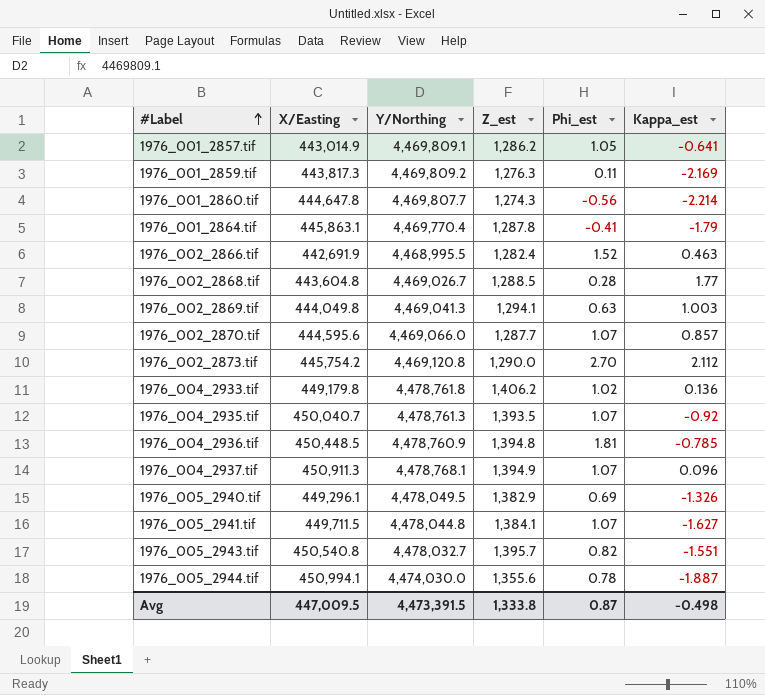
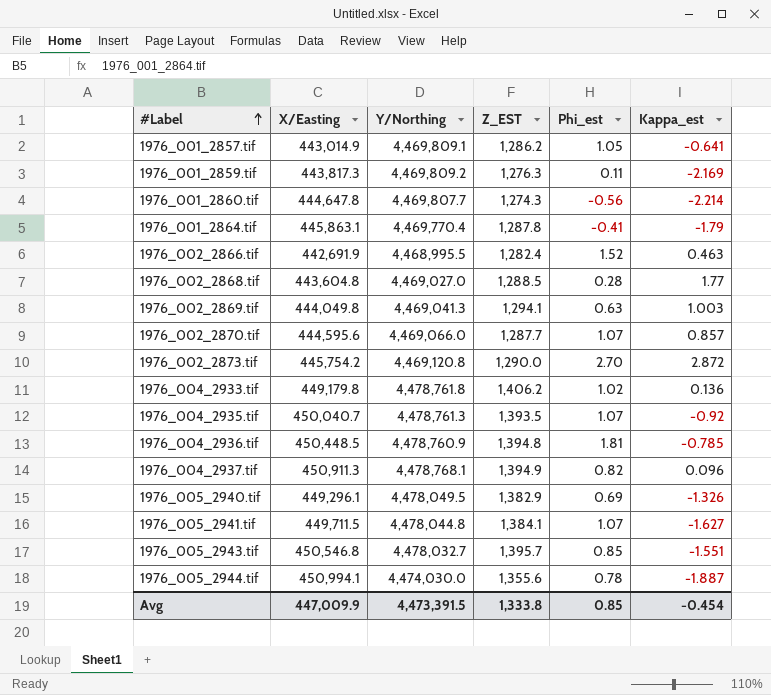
column name: Z_est -> Z_EST
1976_002_2868.tif | Y/Northing: 4,469,026.7 -> 4,469,027.0
1976_002_2873.tif | Kappa_est: 2.112 -> 2.872
1976_004_2937.tif | Phi_est: 1.07 -> 0.82
1976_005_2943.tif | X/Easting: 450,540.8 -> 450,546.8
1976_005_2943.tif | Phi_est: 0.82 -> 0.85
Avg | X/Easting: 447,009.5 -> 447,009.9
Avg | Phi_est: 0.87 -> 0.85
Avg | Kappa_est: -0.498 -> -0.454

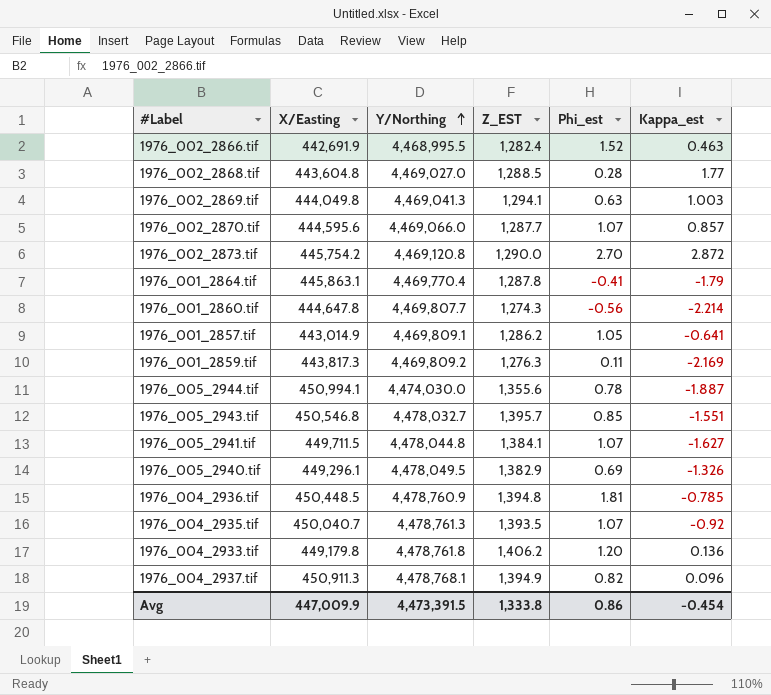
row order: #Label ascending -> Y/Northing ascending
1976_004_2933.tif | Phi_est: 1.02 -> 1.20
Avg | Phi_est: 0.85 -> 0.86

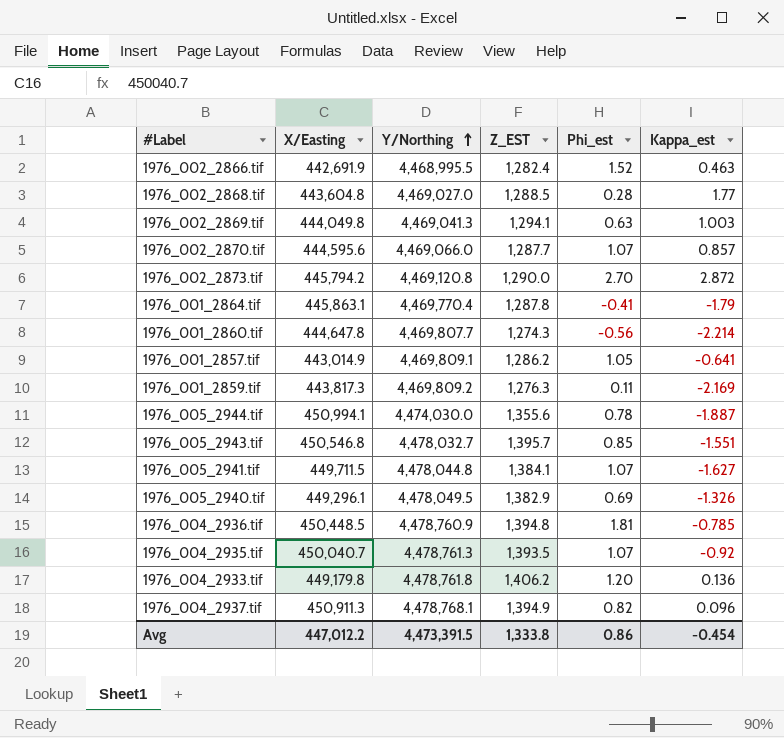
1976_002_2873.tif | X/Easting: 445,754.2 -> 445,794.2
Avg | X/Easting: 447,009.9 -> 447,012.2

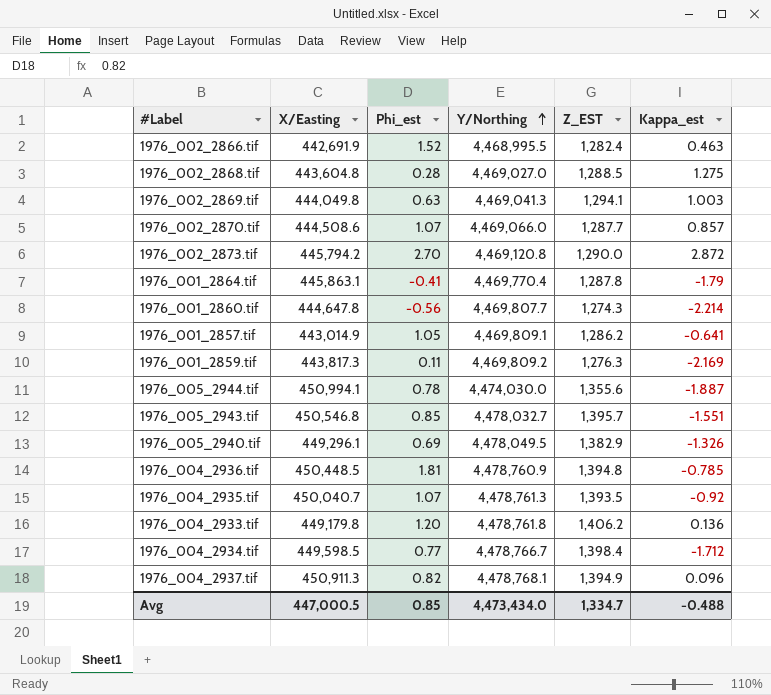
column Phi_est | position: 5 -> 3
row 1976_005_2941.tif: 449,711.5 | 4,478,044.8 | 1,384.1 | 1.07 | -1.627 -> none
1976_002_2868.tif | Kappa_est: 1.77 -> 1.275
1976_002_2870.tif | X/Easting: 444,595.6 -> 444,508.6
row 1976_004_2934.tif: none -> 449,598.5 | 0.77 | 4,478,766.7 | 1,398.4 | -1.712
Avg | X/Easting: 447,012.2 -> 447,000.5
Avg | Phi_est: 0.86 -> 0.85
Avg | Y/Northing: 4,473,391.5 -> 4,473,434.0
Avg | Z_EST: 1,333.8 -> 1,334.7
Avg | Kappa_est: -0.454 -> -0.488

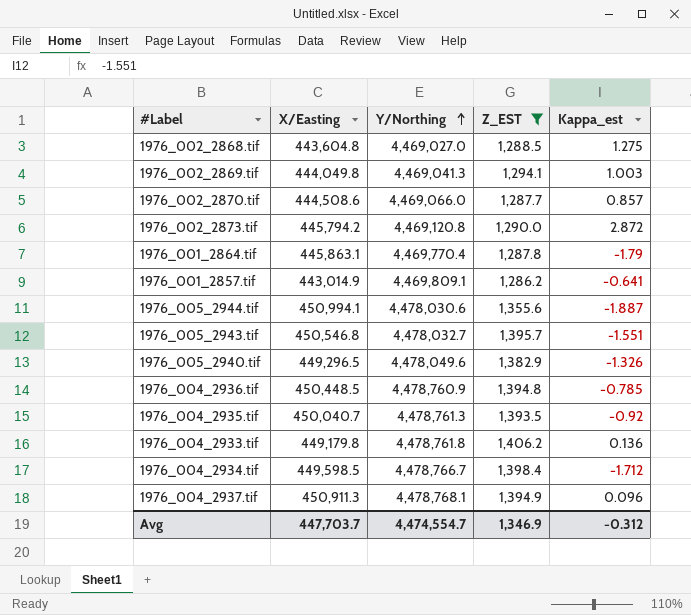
filter: none -> Z_EST >= 1,286.2
column Phi_est | position: 3 -> none
1976_005_2944.tif | Y/Northing: 4,474,030.0 -> 4,478,030.6
1976_005_2940.tif | X/Easting: 449,296.1 -> 449,296.5
1976_005_2940.tif | Y/Northing: 4,478,049.5 -> 4,478,049.6
Avg | X/Easting: 447,000.5 -> 447,703.7
Avg | Y/Northing: 4,473,434.0 -> 4,474,554.7
Avg | Z_EST: 1,334.7 -> 1,346.9
Avg | Kappa_est: -0.488 -> -0.312

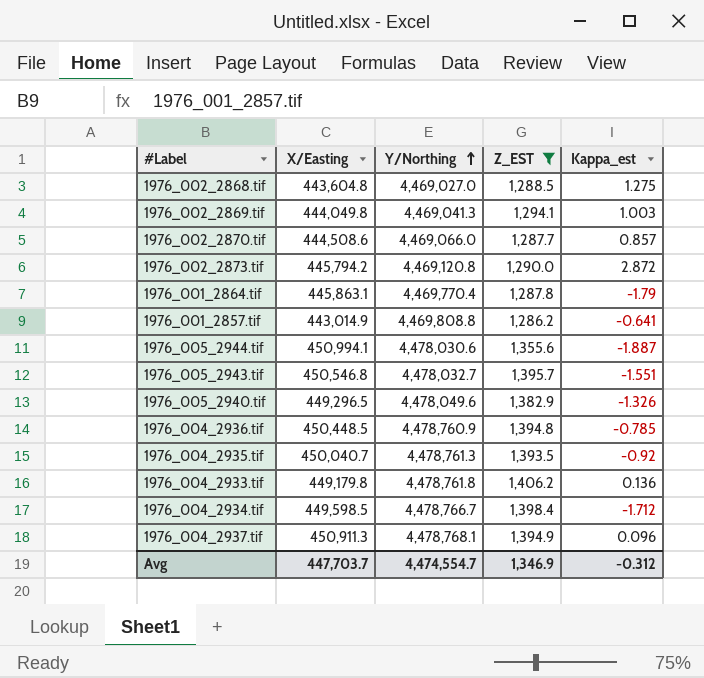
1976_001_2857.tif | Y/Northing: 4,469,809.1 -> 4,469,808.8

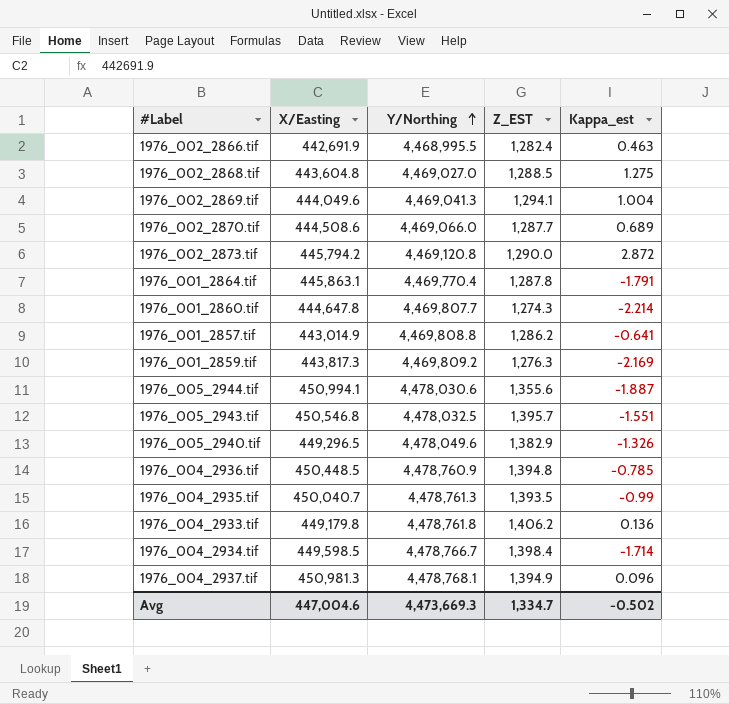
filter: Z_EST >= 1,286.2 -> none
1976_002_2869.tif | X/Easting: 444,049.8 -> 444,049.6
1976_002_2869.tif | Kappa_est: 1.003 -> 1.004
1976_002_2870.tif | Kappa_est: 0.857 -> 0.689
1976_001_2864.tif | Kappa_est: -1.79 -> -1.791
1976_005_2943.tif | Y/Northing: 4,478,032.7 -> 4,478,032.5
1976_004_2935.tif | Kappa_est: -0.92 -> -0.99
1976_004_2934.tif | Kappa_est: -1.712 -> -1.714
1976_004_2937.tif | X/Easting: 450,911.3 -> 450,981.3
Avg | X/Easting: 447,703.7 -> 447,004.6
Avg | Y/Northing: 4,474,554.7 -> 4,473,669.3
Avg | Z_EST: 1,346.9 -> 1,334.7
Avg | Kappa_est: -0.312 -> -0.502

